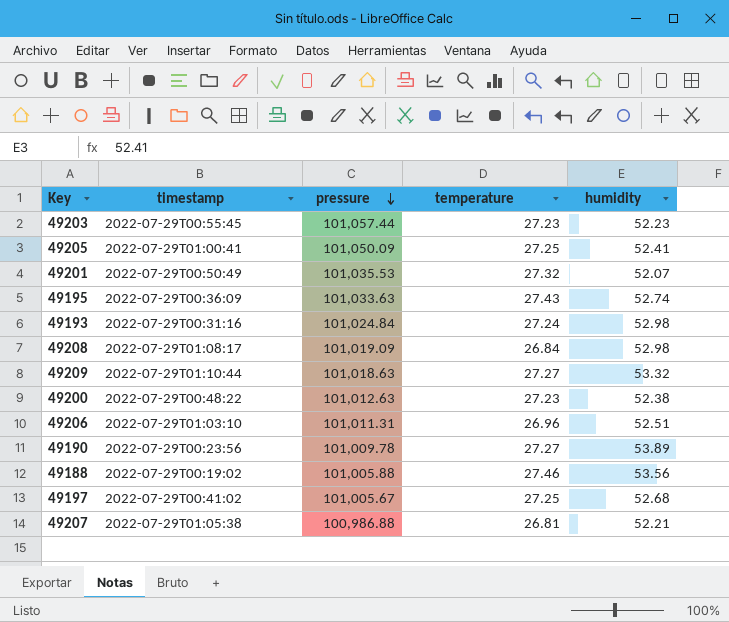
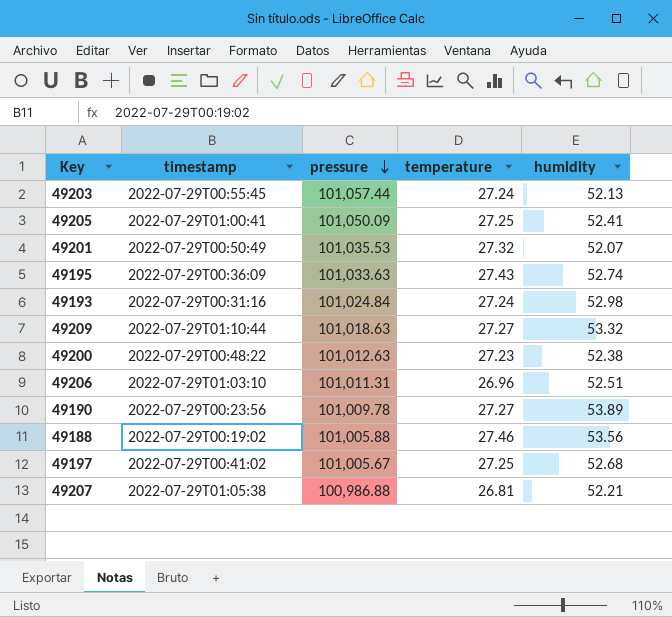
row 49208: 2022-07-29T01:08:17 | 101,019.09 | 26.84 | 52.98 -> none
49203 | temperature: 27.23 -> 27.24
49203 | humidity: 52.23 -> 52.13

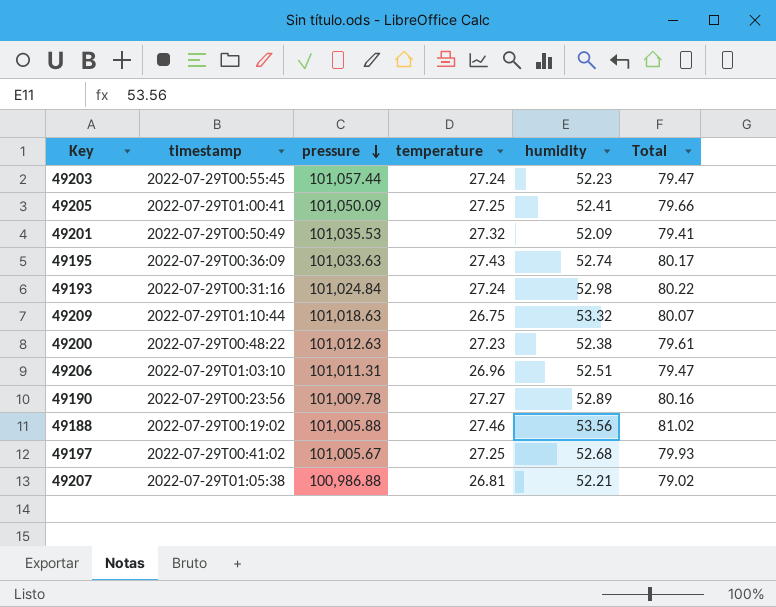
column Total | formula: none -> [temperature] + [humidity]
49203 | humidity: 52.13 -> 52.23
49201 | humidity: 52.07 -> 52.09
49209 | temperature: 27.27 -> 26.75
49190 | humidity: 53.89 -> 52.89

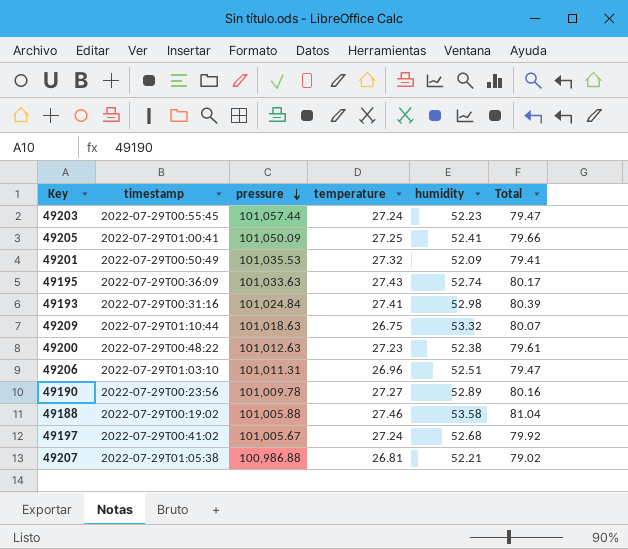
49193 | temperature: 27.24 -> 27.41
49193 | Total: 80.22 -> 80.39
49188 | humidity: 53.56 -> 53.58
49188 | Total: 81.02 -> 81.04
49197 | temperature: 27.25 -> 27.24
49197 | Total: 79.93 -> 79.92

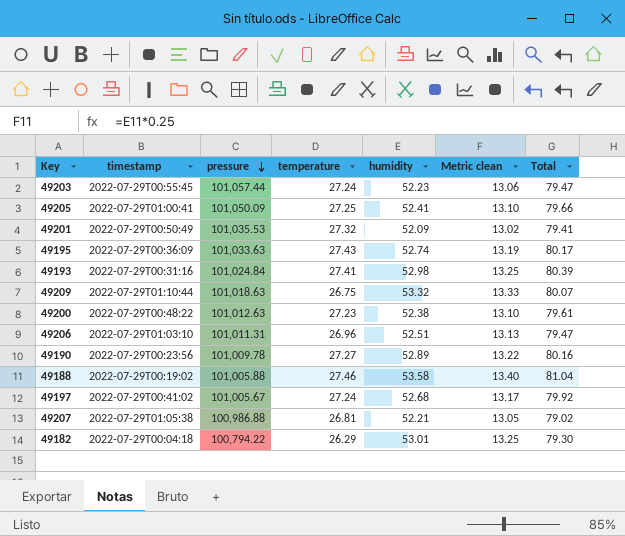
column Metric clean | formula: none -> [humidity] * 0.25
row 49182: none -> 2022-07-29T00:04:18 | 100,794.22 | 26.29 | 53.01 | 13.25 | 79.30

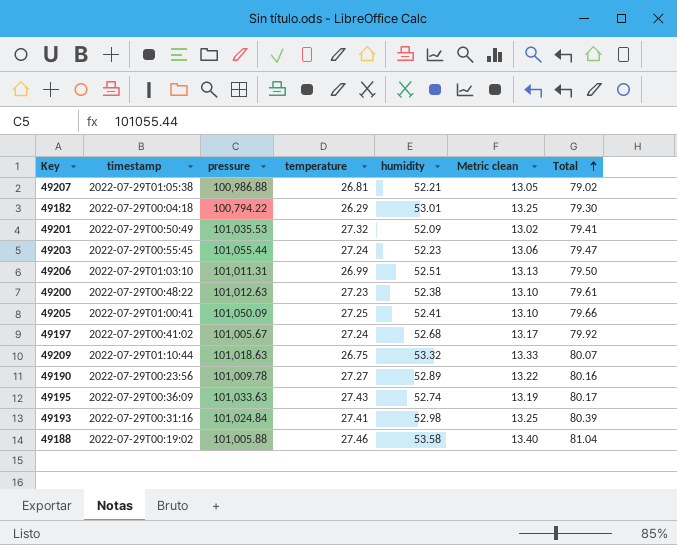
row order: pressure descending -> Total ascending
49203 | pressure: 101,057.44 -> 101,055.44
49206 | temperature: 26.96 -> 26.99
49206 | Total: 79.47 -> 79.50

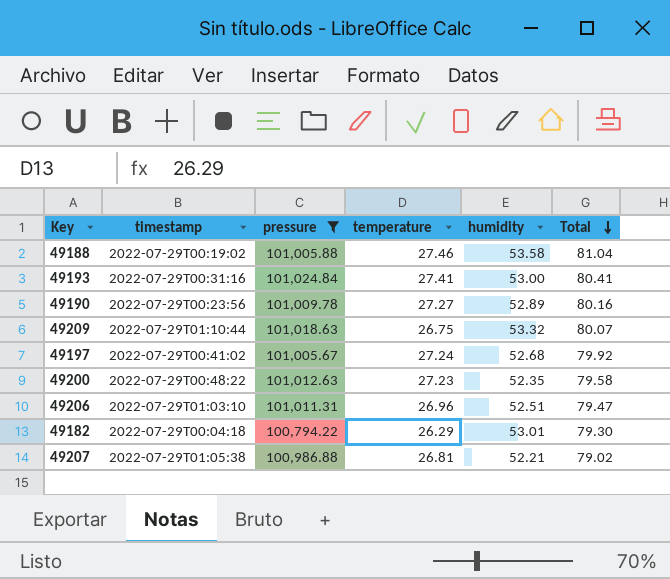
filter: none -> pressure <= 101,024.84
row order: Total ascending -> Total descending
column Metric clean | formula: [humidity] * 0.25 -> none
49193 | humidity: 52.98 -> 53.00
49193 | Total: 80.39 -> 80.41
49200 | humidity: 52.38 -> 52.35
49200 | Total: 79.61 -> 79.58
49206 | temperature: 26.99 -> 26.96
49206 | Total: 79.50 -> 79.47

